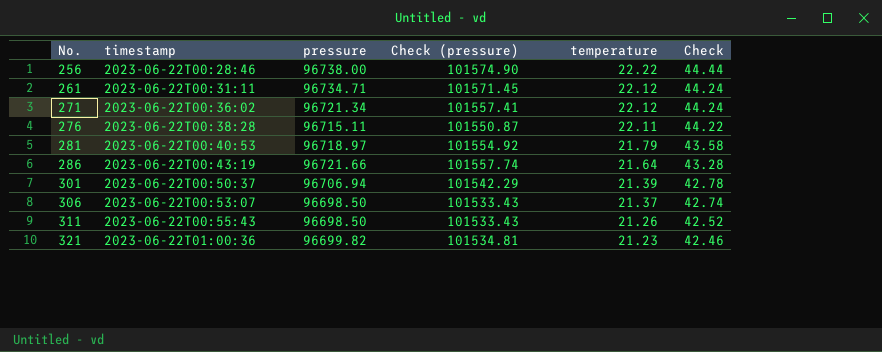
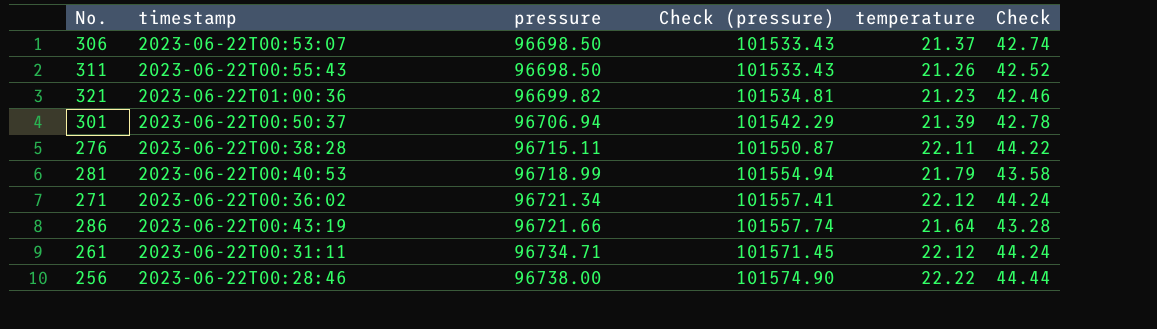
row order: No. ascending -> pressure ascending
281 | pressure: 96718.97 -> 96718.99
281 | Check (pressure): 101554.92 -> 101554.94

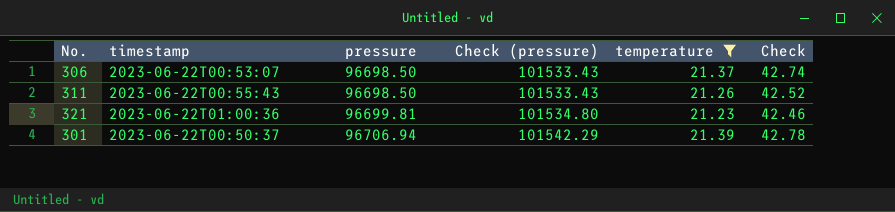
filter: none -> temperature <= 21.39
321 | pressure: 96699.82 -> 96699.81
321 | Check (pressure): 101534.81 -> 101534.80

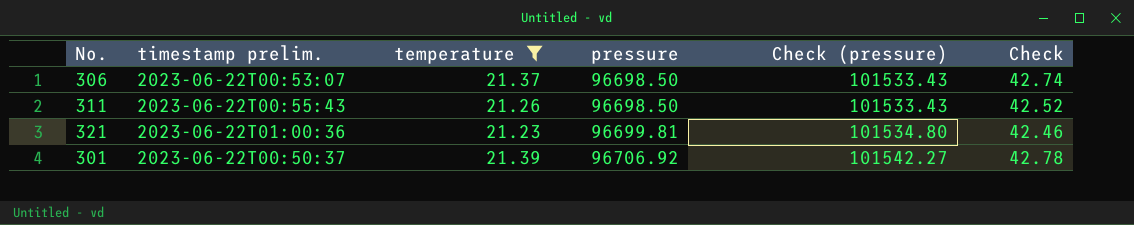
column name: timestamp -> timestamp prelim.
column temperature | position: 5 -> 3
301 | pressure: 96706.94 -> 96706.92
301 | Check (pressure): 101542.29 -> 101542.27

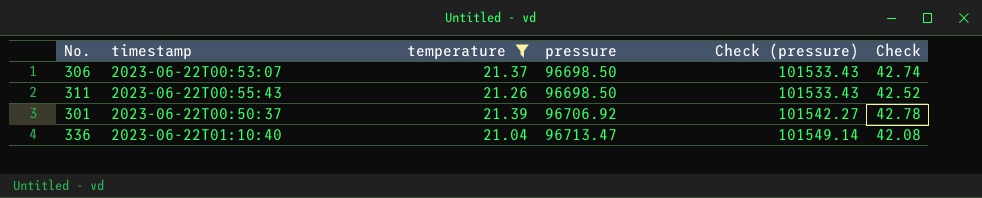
column name: timestamp prelim. -> timestamp
row 321: 2023-06-22T01:00:36 | 21.23 | 96699.81 | 101534.80 | 42.46 -> none
row 336: none -> 2023-06-22T01:10:40 | 21.04 | 96713.47 | 101549.14 | 42.08

